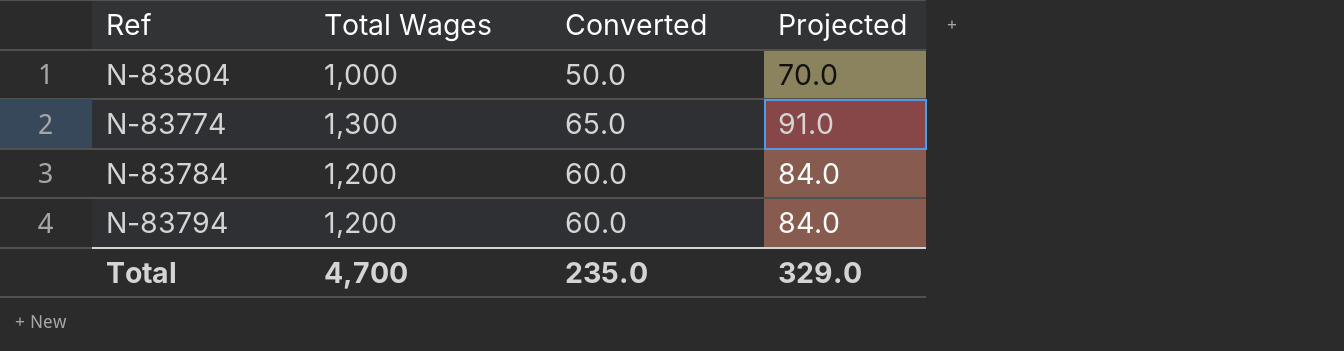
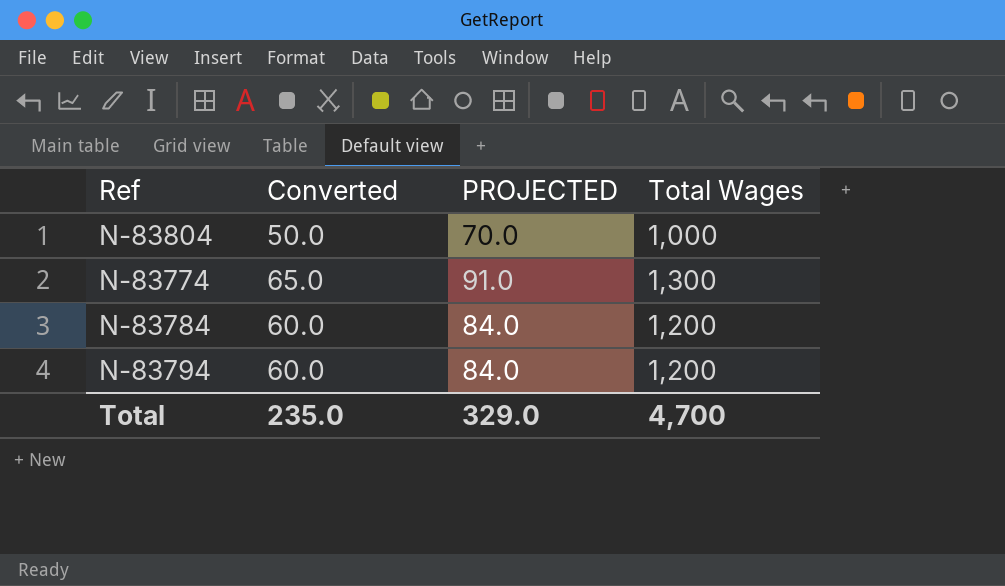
column name: Projected -> PROJECTED
column Total Wages | position: 2 -> 4

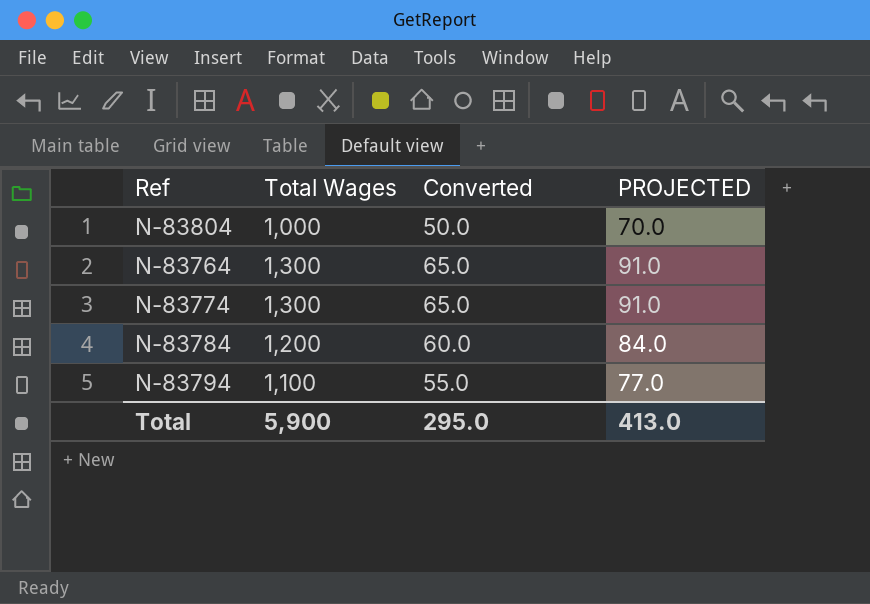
column Total Wages | position: 4 -> 2
row N-83764: none -> 1,300 | 65.0 | 91.0
N-83794 | Total Wages: 1,200 -> 1,100
N-83794 | Converted: 60.0 -> 55.0
N-83794 | PROJECTED: 84.0 -> 77.0
Total | Total Wages: 4,700 -> 5,900
Total | Converted: 235.0 -> 295.0
Total | PROJECTED: 329.0 -> 413.0

